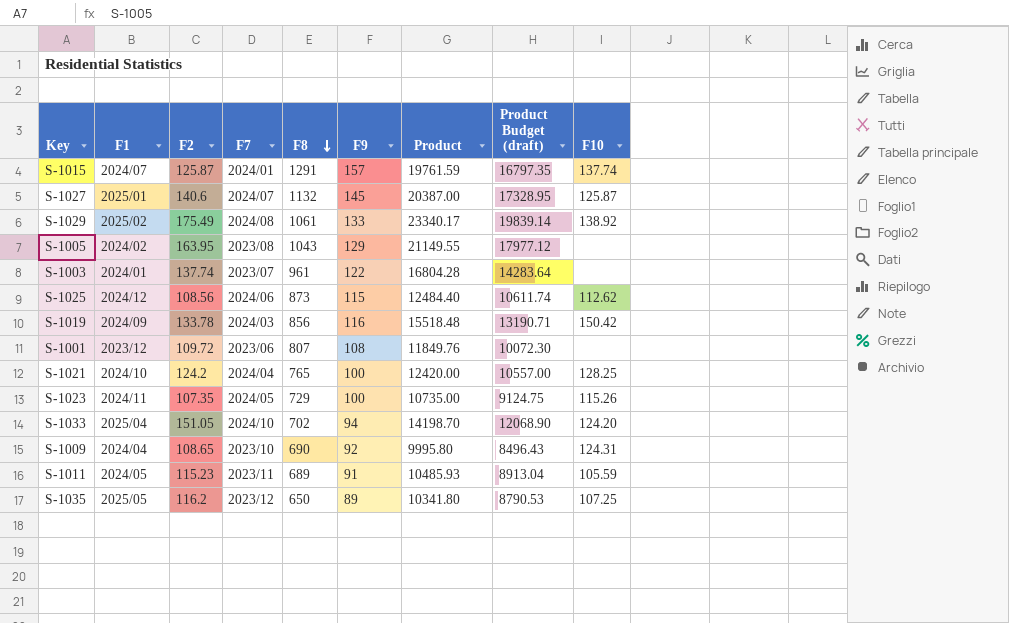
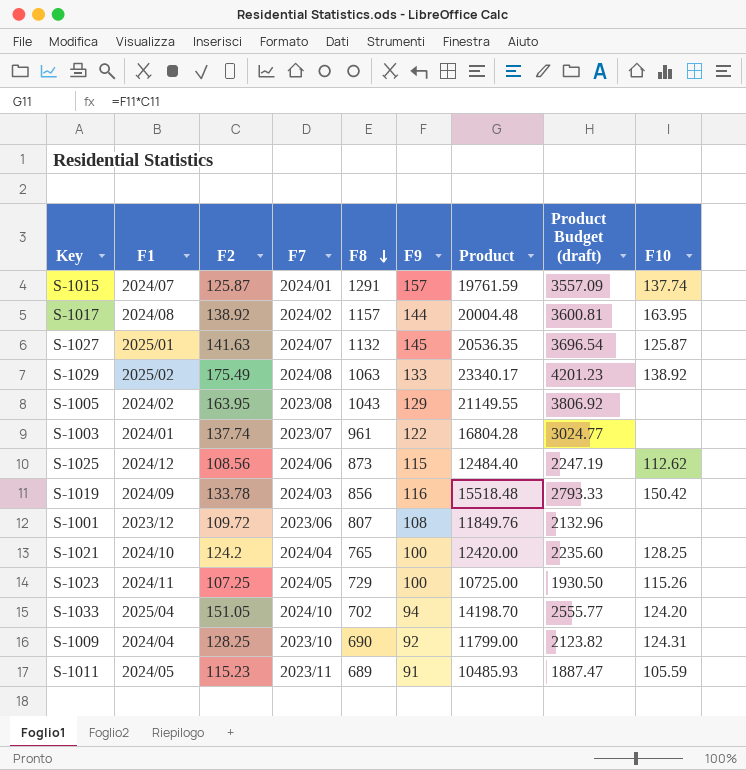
column Product Budget (draft) | formula: [Product] * 0.85 -> [Product] * 0.18
row S-1035: 2025/05 | 116.2 | 2023/12 | 650 | 89 | 10341.80 | 8790.53 | 107.25 -> none
row S-1017: none -> 2024/08 | 138.92 | 2024/02 | 1157 | 144 | 20004.48 | 3600.81 | 163.95
S-1027 | F2: 140.6 -> 141.63
S-1027 | Product: 20387.00 -> 20536.35
S-1029 | F8: 1061 -> 1063
S-1023 | F2: 107.35 -> 107.25
S-1023 | Product: 10735.00 -> 10725.00
S-1009 | F2: 108.65 -> 128.25
S-1009 | Product: 9995.80 -> 11799.00

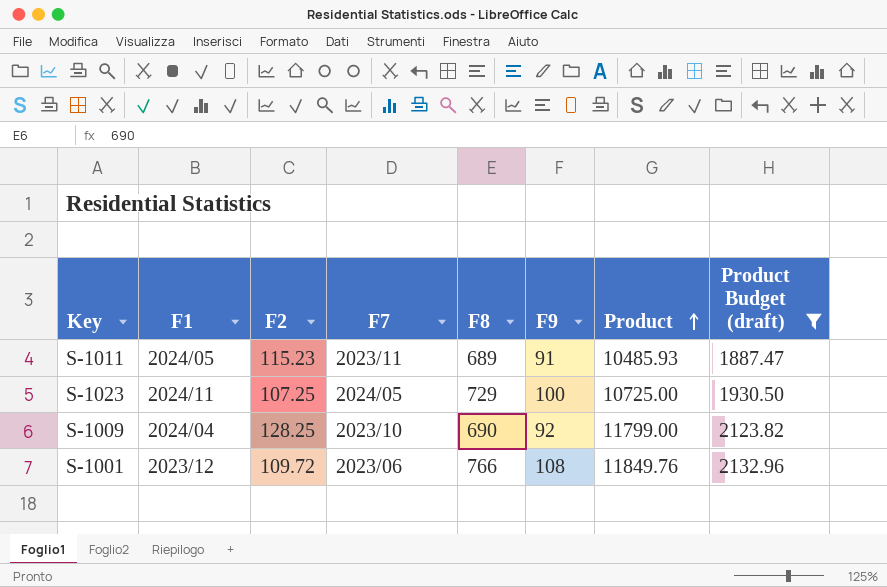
filter: none -> Product Budget (draft) <= 2132.96
row order: F8 descending -> Product ascending
column F10 | position: 9 -> none
S-1001 | F8: 807 -> 766

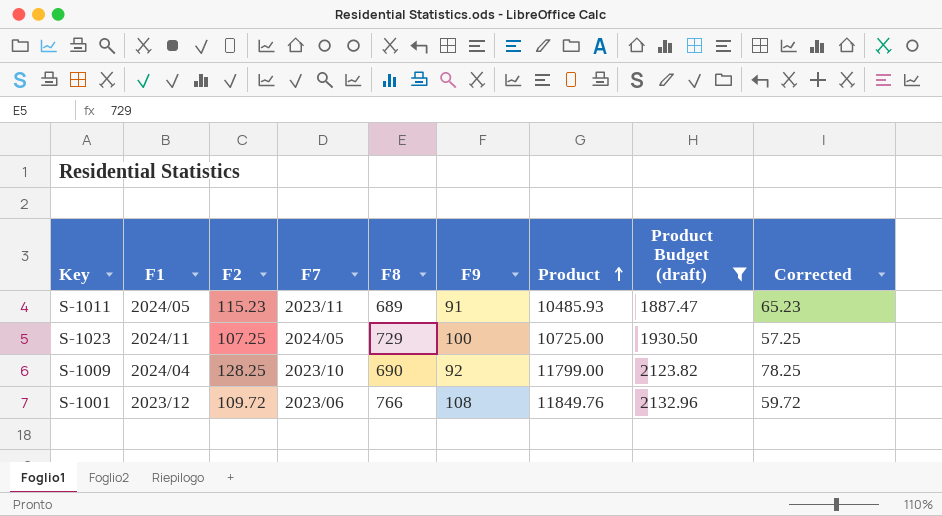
column Corrected | formula: none -> [F2] - 50

